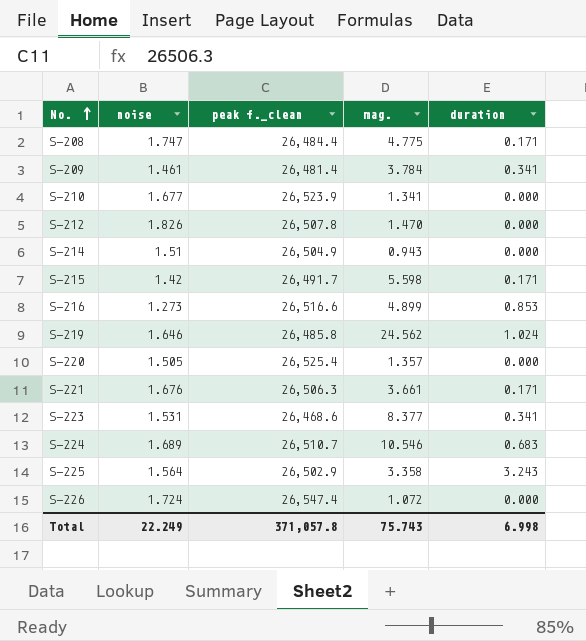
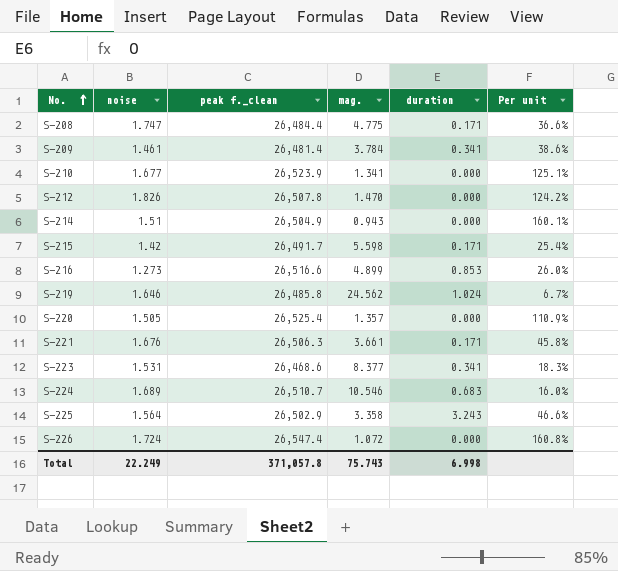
column Per unit | formula: none -> [noise] / [mag.]

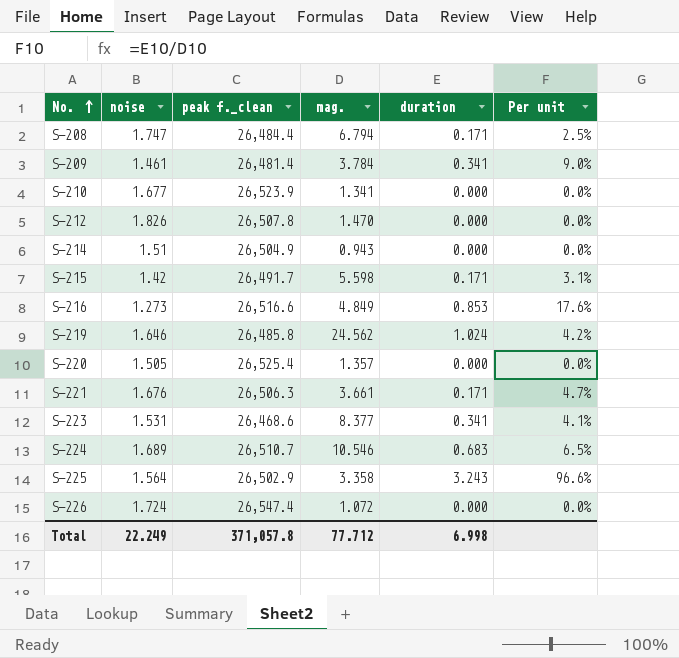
column Per unit | formula: [noise] / [mag.] -> [duration] / [mag.]
S-208 | mag.: 4.775 -> 6.794
S-216 | mag.: 4.899 -> 4.849
Total | mag.: 75.743 -> 77.712

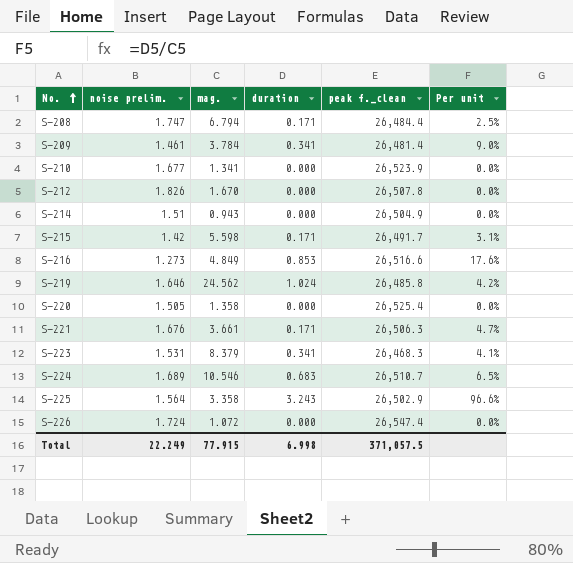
column name: noise -> noise prelim.
column peak f._clean | position: 3 -> 5
S-212 | mag.: 1.470 -> 1.670
S-220 | mag.: 1.357 -> 1.358
S-223 | mag.: 8.377 -> 8.379
S-223 | peak f._clean: 26,468.6 -> 26,468.3
Total | mag.: 77.712 -> 77.915
Total | peak f._clean: 371,057.8 -> 371,057.5

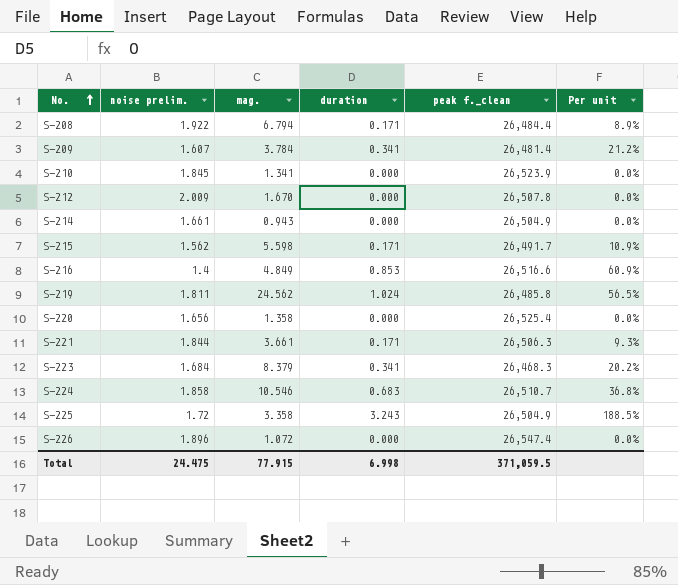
column Per unit | formula: [duration] / [mag.] -> [duration] / [noise prelim.]
S-208 | noise prelim.: 1.747 -> 1.922
S-209 | noise prelim.: 1.461 -> 1.607
S-210 | noise prelim.: 1.677 -> 1.845
S-212 | noise prelim.: 1.826 -> 2.009
S-214 | noise prelim.: 1.51 -> 1.661
S-215 | noise prelim.: 1.42 -> 1.562
S-216 | noise prelim.: 1.273 -> 1.4
S-219 | noise prelim.: 1.646 -> 1.811
S-220 | noise prelim.: 1.505 -> 1.656
S-221 | noise prelim.: 1.676 -> 1.844
S-223 | noise prelim.: 1.531 -> 1.684
S-224 | noise prelim.: 1.689 -> 1.858
S-225 | noise prelim.: 1.564 -> 1.72
S-225 | peak f._clean: 26,502.9 -> 26,504.9
S-226 | noise prelim.: 1.724 -> 1.896
Total | noise prelim.: 22.249 -> 24.475
Total | peak f._clean: 371,057.5 -> 371,059.5

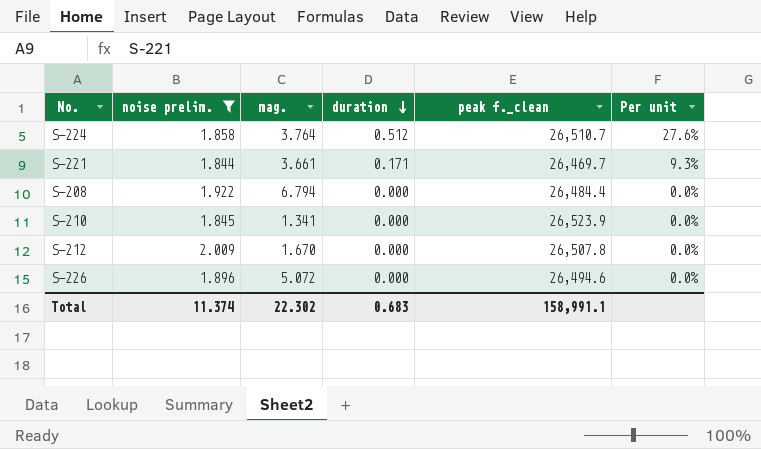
filter: none -> noise prelim. >= 1.844
row order: No. ascending -> duration descending
S-224 | mag.: 10.546 -> 3.764
S-224 | duration: 0.683 -> 0.512
S-224 | Per unit: 36.8% -> 27.6%
S-221 | peak f._clean: 26,506.3 -> 26,469.7
S-208 | duration: 0.171 -> 0.000
S-208 | Per unit: 8.9% -> 0.0%
S-226 | mag.: 1.072 -> 5.072
S-226 | peak f._clean: 26,547.4 -> 26,494.6
Total | noise prelim.: 24.475 -> 11.374
Total | mag.: 77.915 -> 22.302
Total | duration: 6.998 -> 0.683
Total | peak f._clean: 371,059.5 -> 158,991.1

